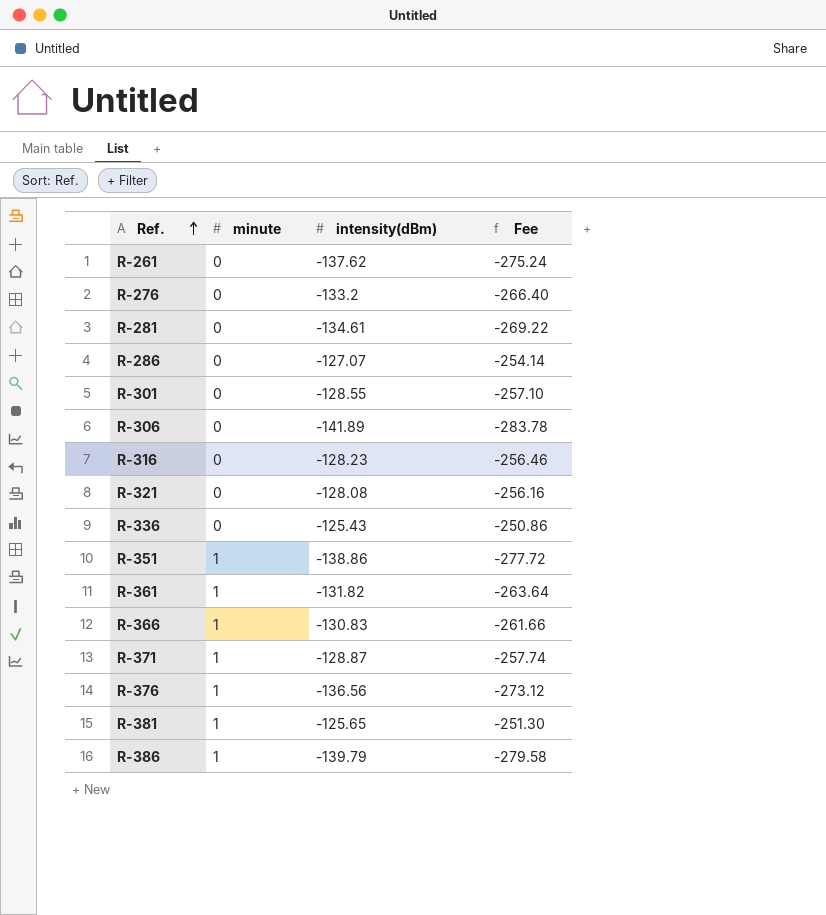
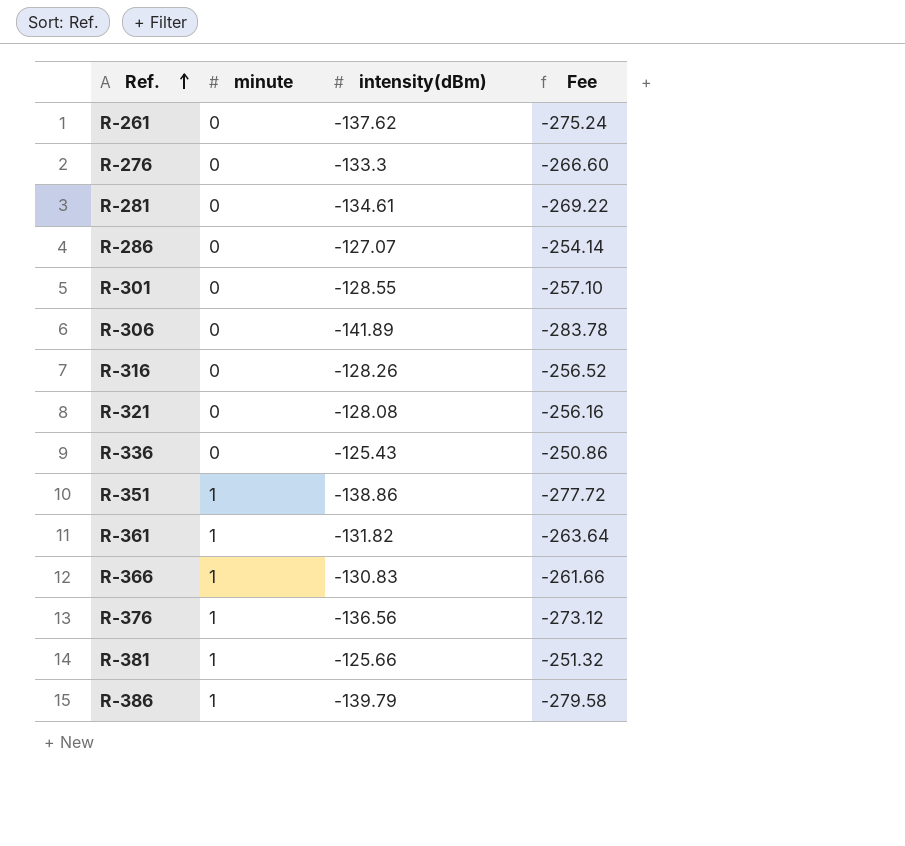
row R-371: 1 | -128.87 | -257.74 -> none
R-276 | intensity(dBm): -133.2 -> -133.3
R-276 | Fee: -266.40 -> -266.60
R-316 | intensity(dBm): -128.23 -> -128.26
R-316 | Fee: -256.46 -> -256.52
R-381 | intensity(dBm): -125.65 -> -125.66
R-381 | Fee: -251.30 -> -251.32

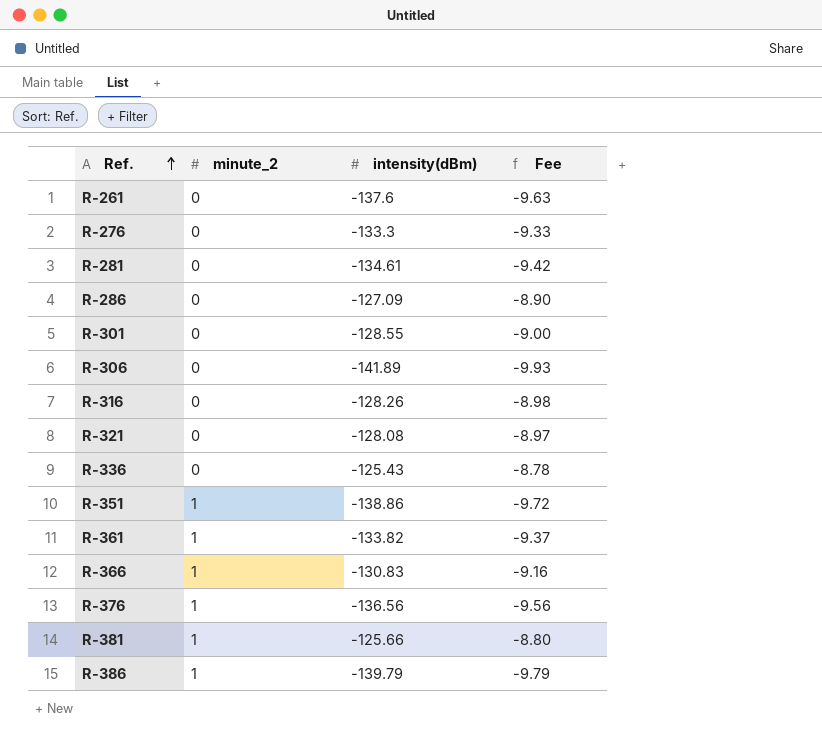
column name: minute -> minute_2
column Fee | formula: [intensity(dBm)] * 2 -> [intensity(dBm)] * 0.07
R-261 | intensity(dBm): -137.62 -> -137.6
R-286 | intensity(dBm): -127.07 -> -127.09
R-361 | intensity(dBm): -131.82 -> -133.82

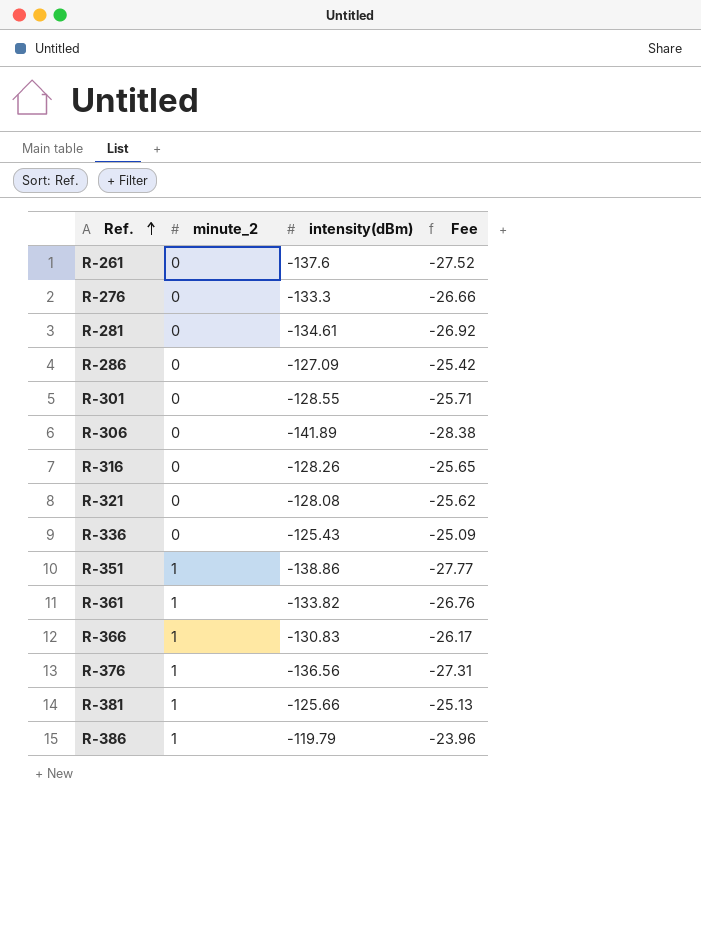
column Fee | formula: [intensity(dBm)] * 0.07 -> [intensity(dBm)] * 0.2
R-386 | intensity(dBm): -139.79 -> -119.79

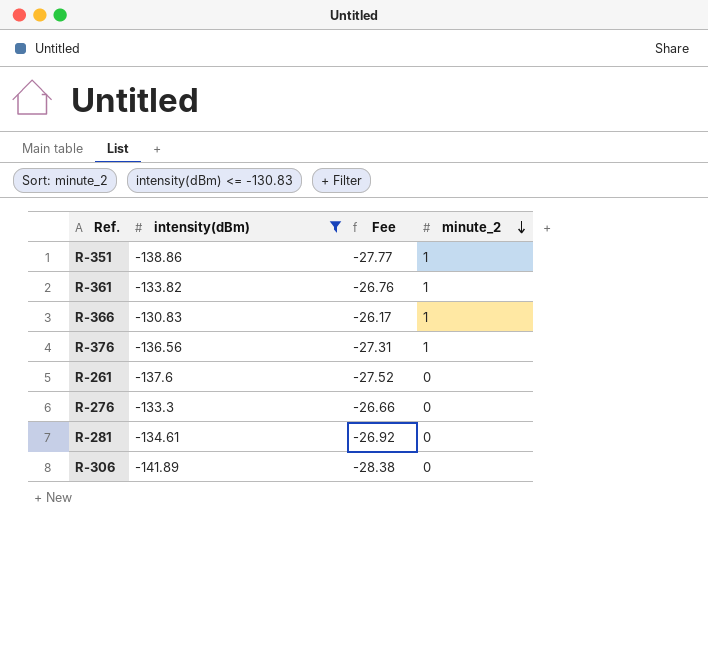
filter: none -> intensity(dBm) <= -130.83
row order: Ref. ascending -> minute_2 descending
column minute_2 | position: 2 -> 4

